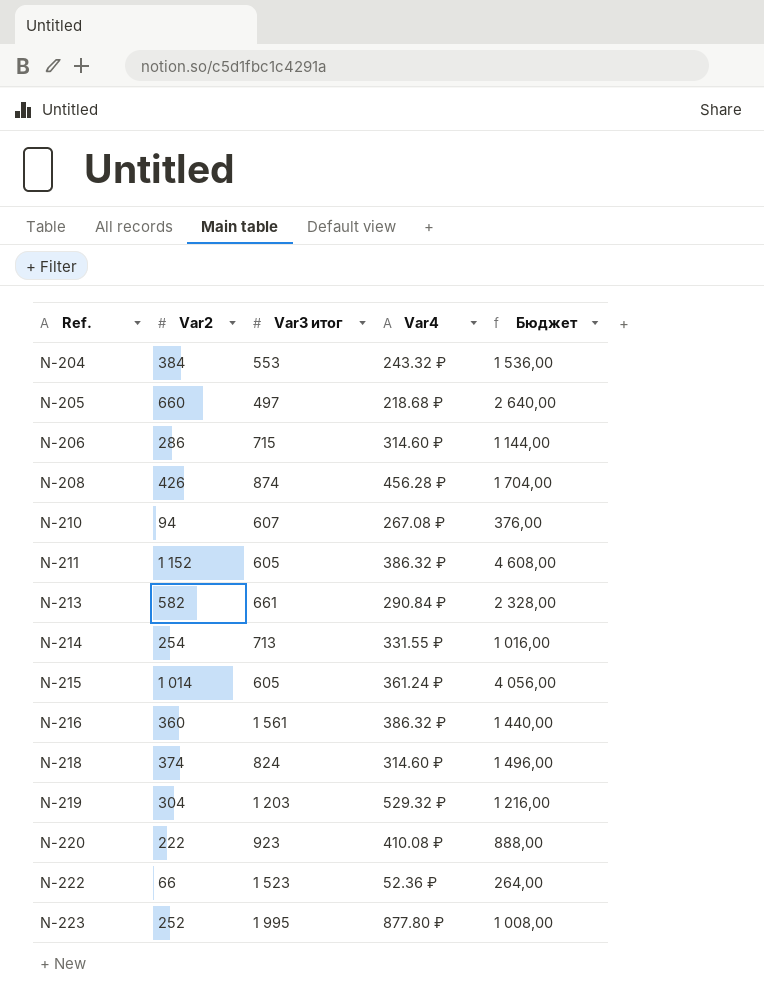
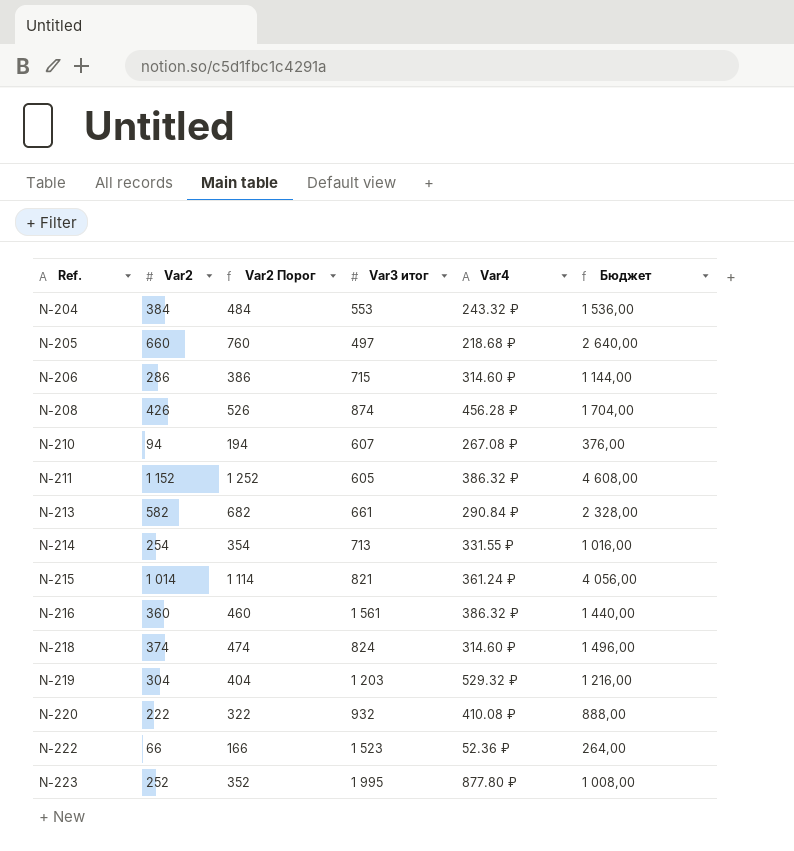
column Var2 Порог | formula: none -> [Var2] + 100
N-215 | Var3 итог: 605 -> 821
N-220 | Var3 итог: 923 -> 932

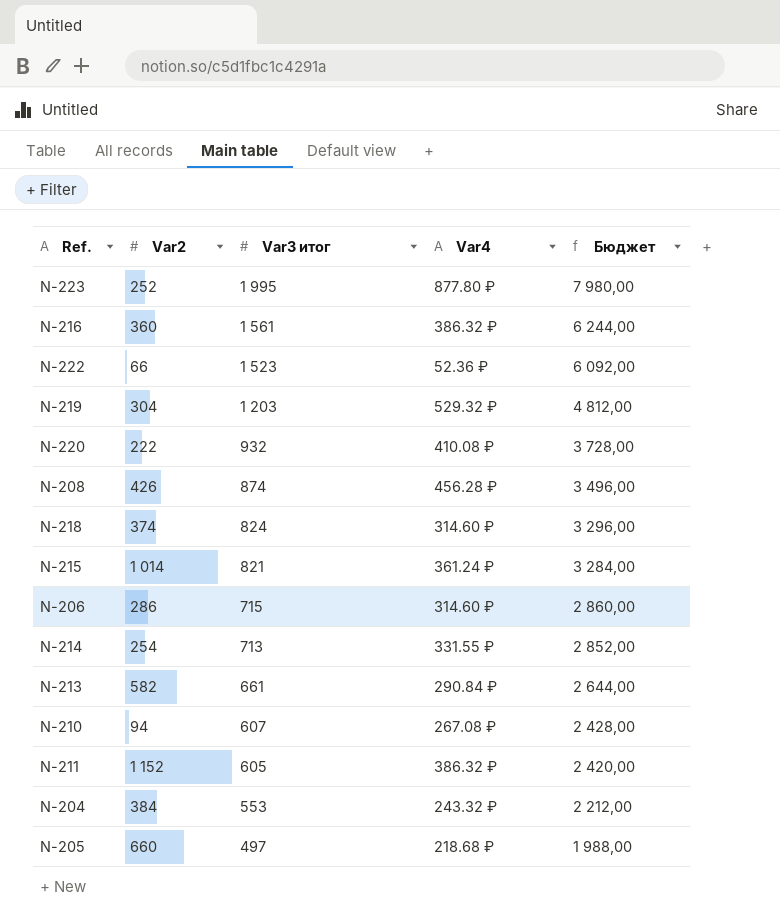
row order: Ref. ascending -> Var3 итог descending
column Var2 Порог | formula: [Var2] + 100 -> none
column Бюджет | formula: [Var2] * 4 -> [Var3 итог] * 4

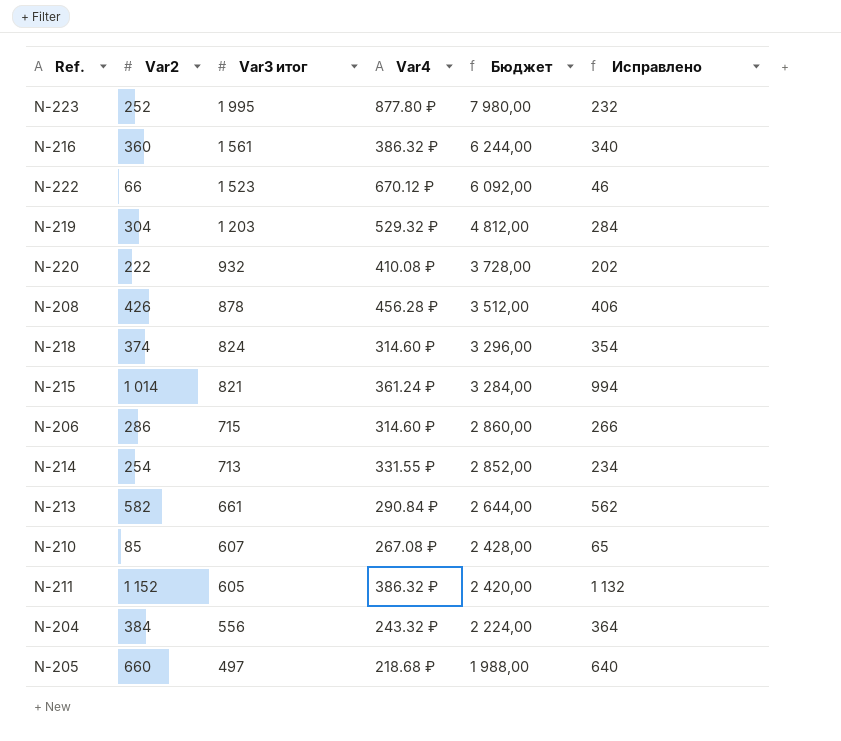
column Исправлено | formula: none -> [Var2] - 20
N-222 | Var4: 52.36 ₽ -> 670.12 ₽
N-208 | Var3 итог: 874 -> 878
N-208 | Бюджет: 3 496,00 -> 3 512,00
N-210 | Var2: 94 -> 85
N-204 | Var3 итог: 553 -> 556
N-204 | Бюджет: 2 212,00 -> 2 224,00

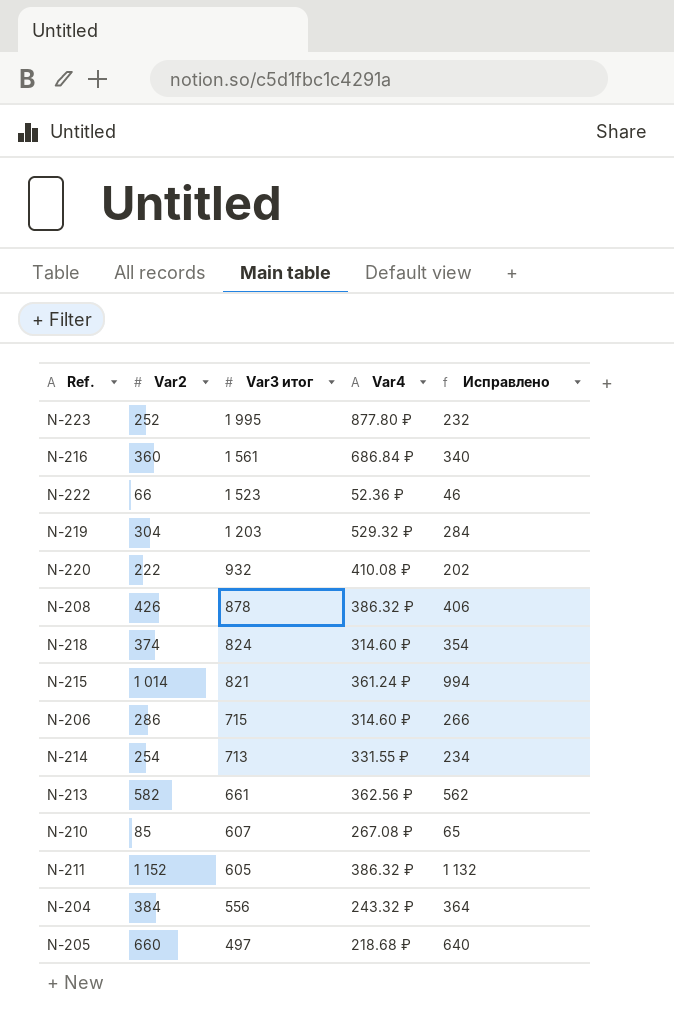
column Бюджет | formula: [Var3 итог] * 4 -> none
N-216 | Var4: 386.32 ₽ -> 686.84 ₽
N-222 | Var4: 670.12 ₽ -> 52.36 ₽
N-208 | Var4: 456.28 ₽ -> 386.32 ₽
N-213 | Var4: 290.84 ₽ -> 362.56 ₽

